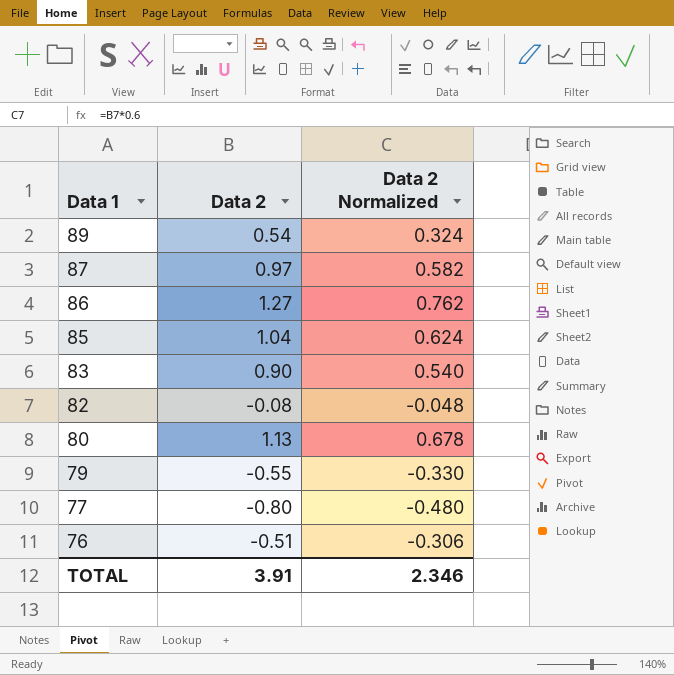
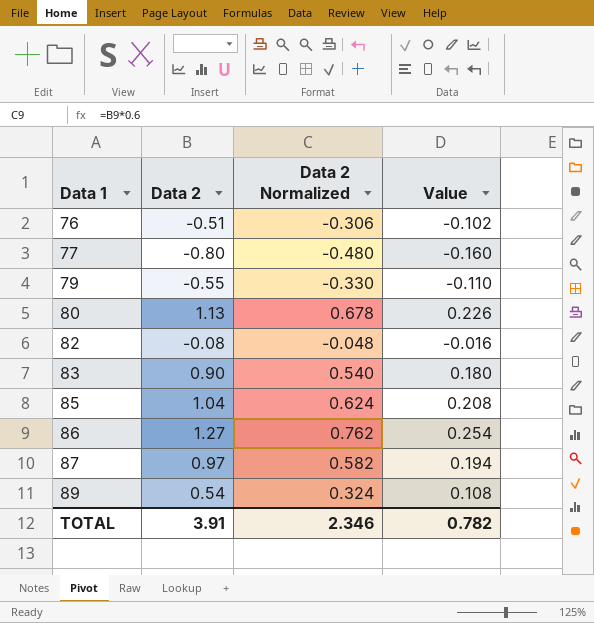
row order: Data 1 descending -> Data 1 ascending
column Value | formula: none -> [Data 2] * 0.2

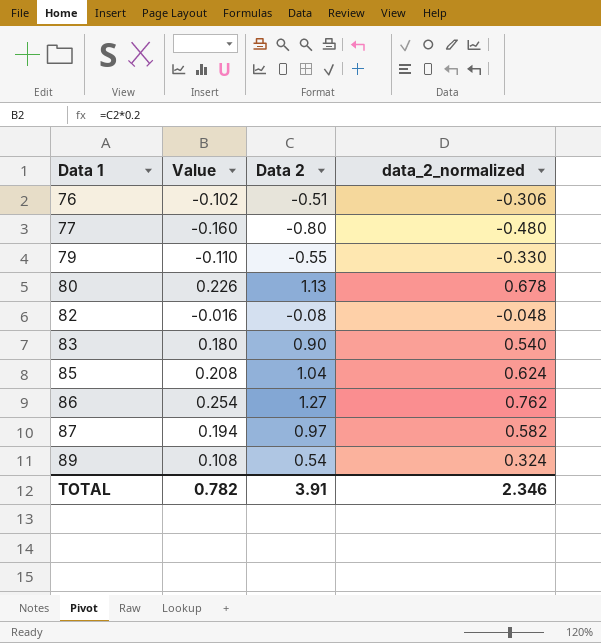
column Value | position: 4 -> 2
column name: Data 2 Normalized -> data_2_normalized

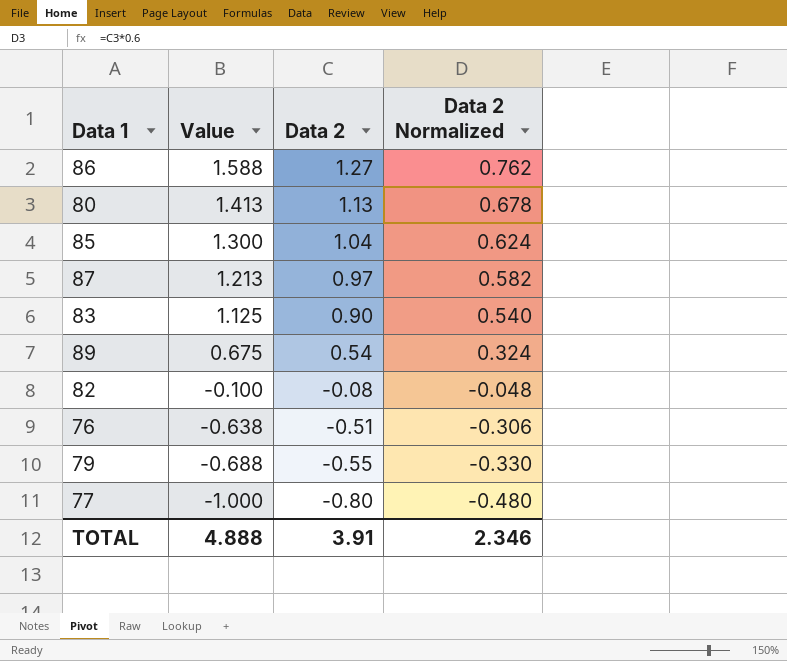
row order: Data 1 ascending -> Value descending
column Value | formula: [Data 2] * 0.2 -> [Data 2] * 1.25
column name: data_2_normalized -> Data 2 Normalized
TOTAL | Value: 0.782 -> 4.888

